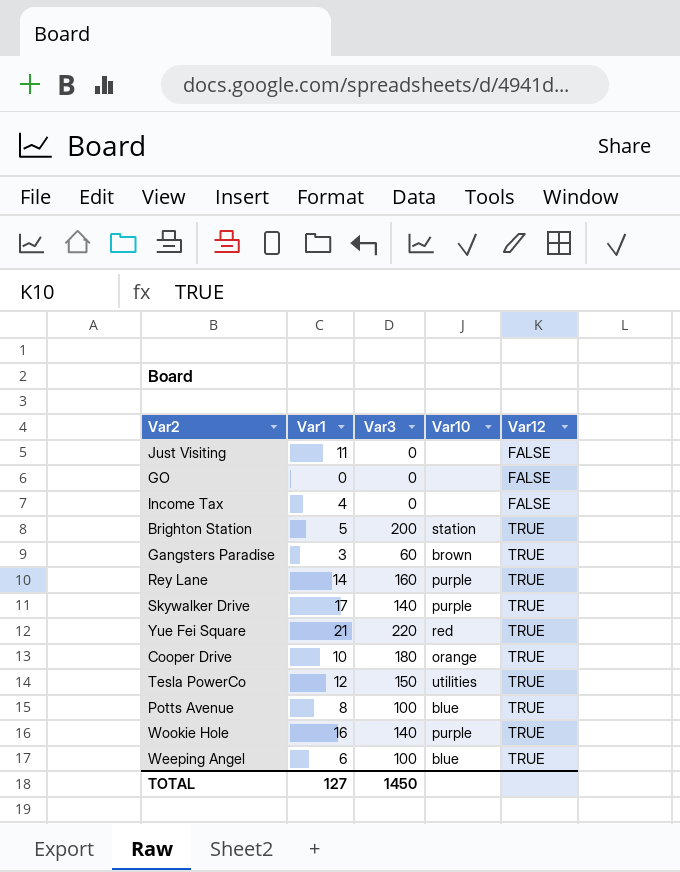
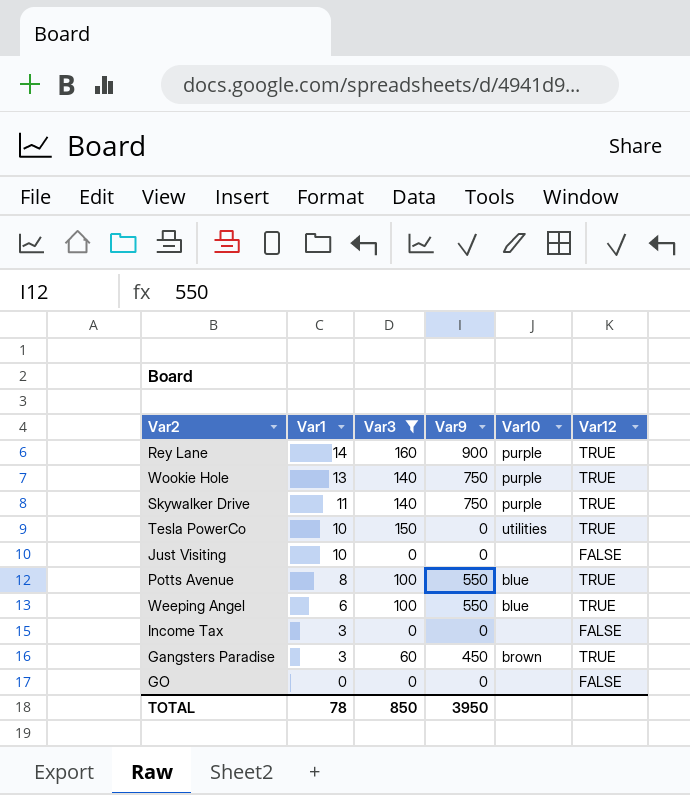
filter: none -> Var3 <= 160
row order: Var12 ascending -> Var1 descending
column Var9 | position: none -> 4
Wookie Hole | Var1: 16 -> 13
Skywalker Drive | Var1: 17 -> 11
Tesla PowerCo | Var1: 12 -> 10
Just Visiting | Var1: 11 -> 10
Income Tax | Var1: 4 -> 3
TOTAL | Var1: 127 -> 78
TOTAL | Var3: 1450 -> 850

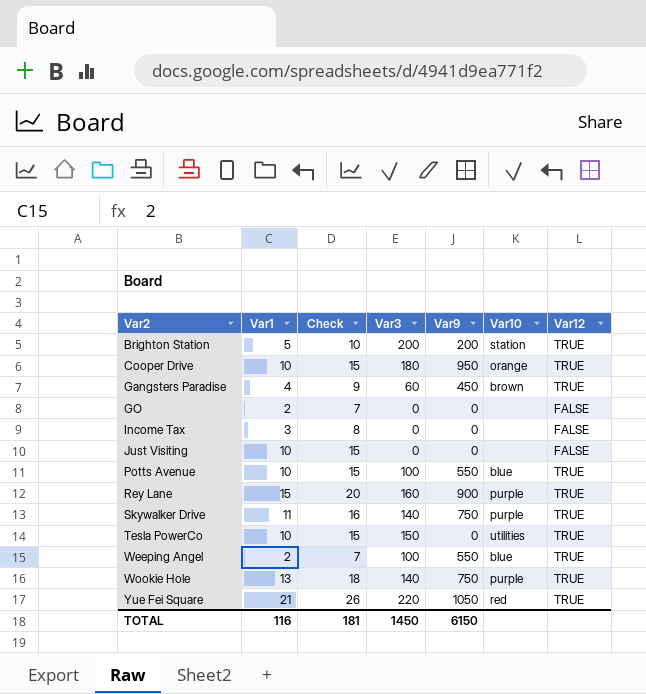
filter: Var3 <= 160 -> none
row order: Var1 descending -> Var2 ascending
column Check | formula: none -> [Var1] + 5
Gangsters Paradise | Var1: 3 -> 4
GO | Var1: 0 -> 2
Potts Avenue | Var1: 8 -> 10
Rey Lane | Var1: 14 -> 15
Weeping Angel | Var1: 6 -> 2
TOTAL | Var1: 78 -> 116
TOTAL | Var3: 850 -> 1450
TOTAL | Var9: 3950 -> 6150

